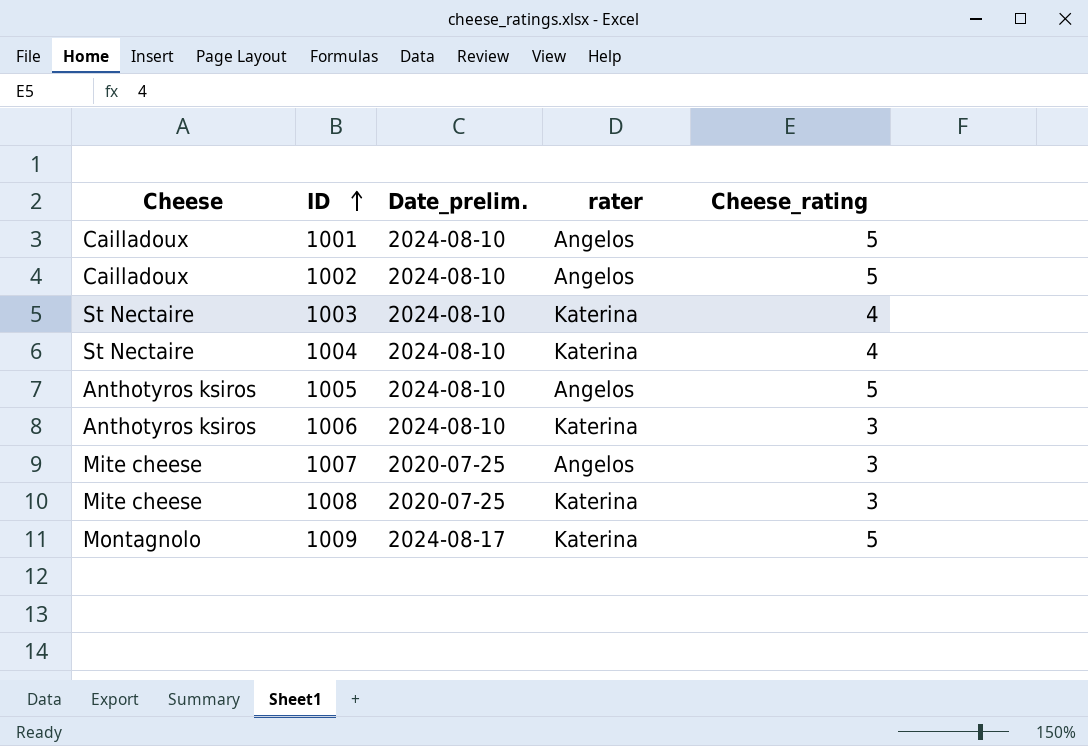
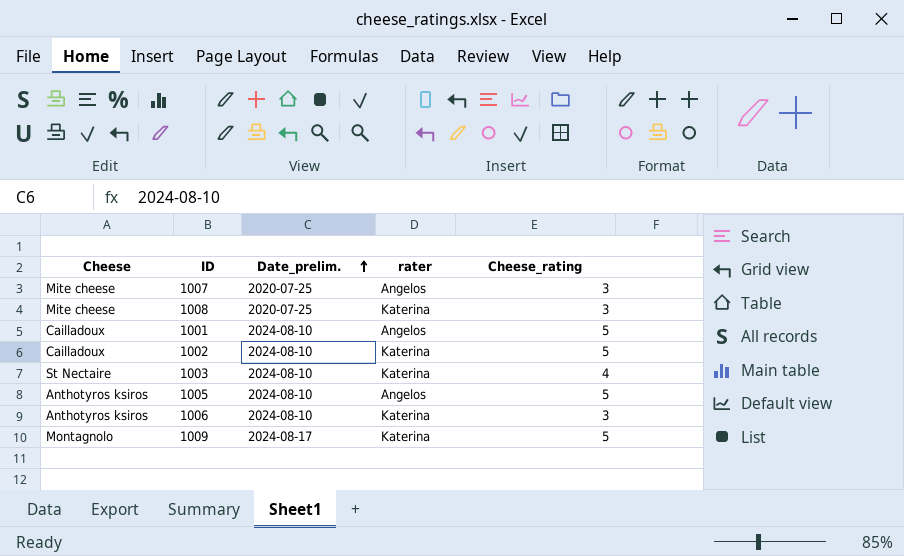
row order: ID ascending -> Date_prelim. ascending
row 1004: St Nectaire | 2024-08-10 | Katerina | 4 -> none
1002 | rater: Angelos -> Katerina

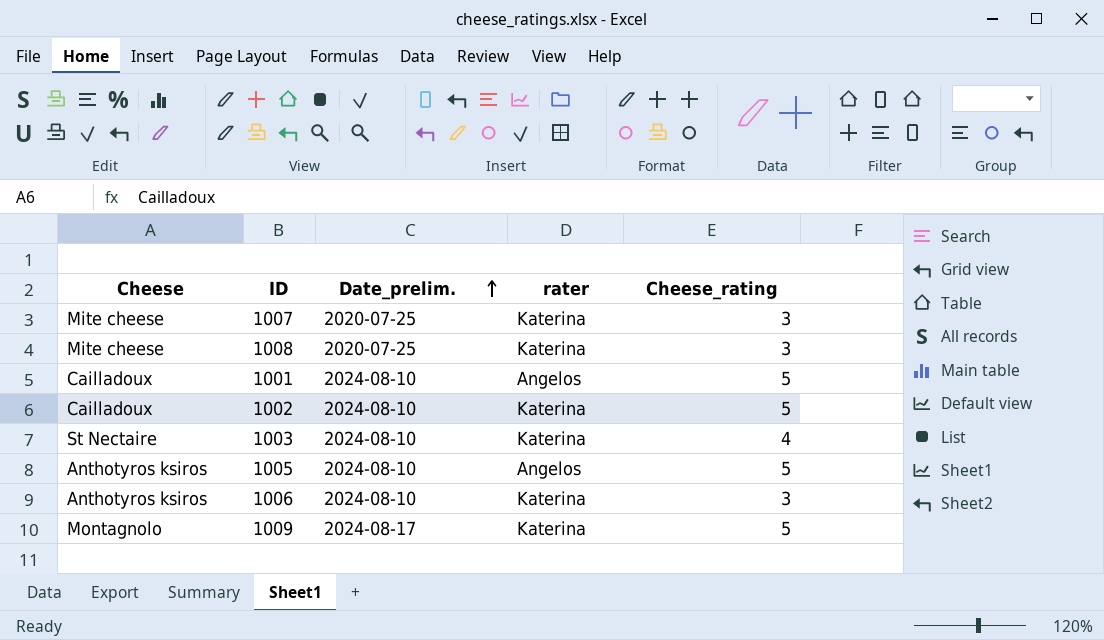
1007 | rater: Angelos -> Katerina

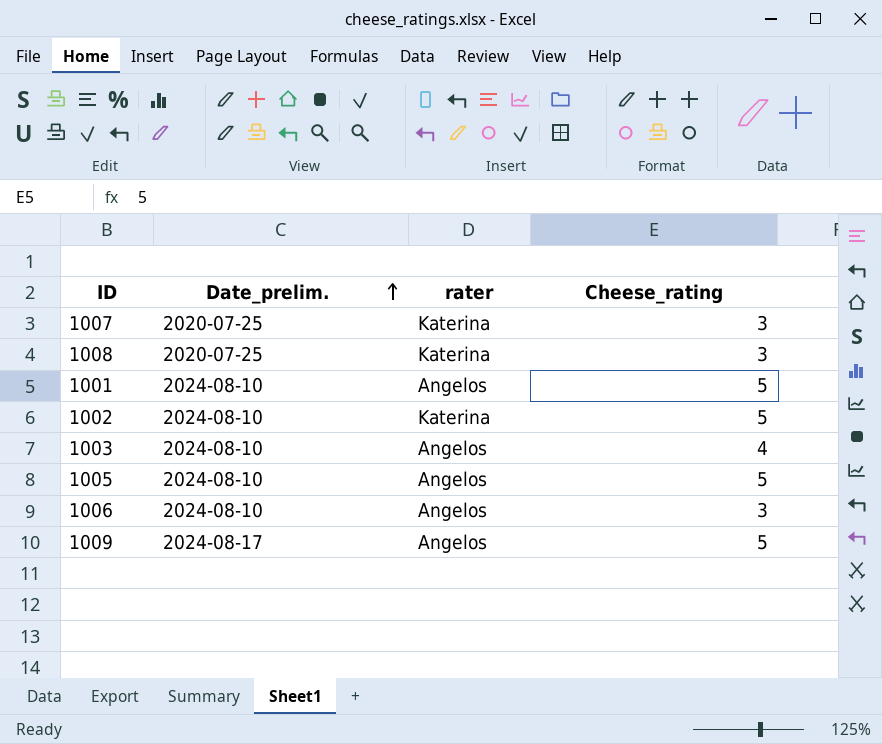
column Cheese | position: 1 -> none
1003 | rater: Katerina -> Angelos
1006 | rater: Katerina -> Angelos
1009 | rater: Katerina -> Angelos

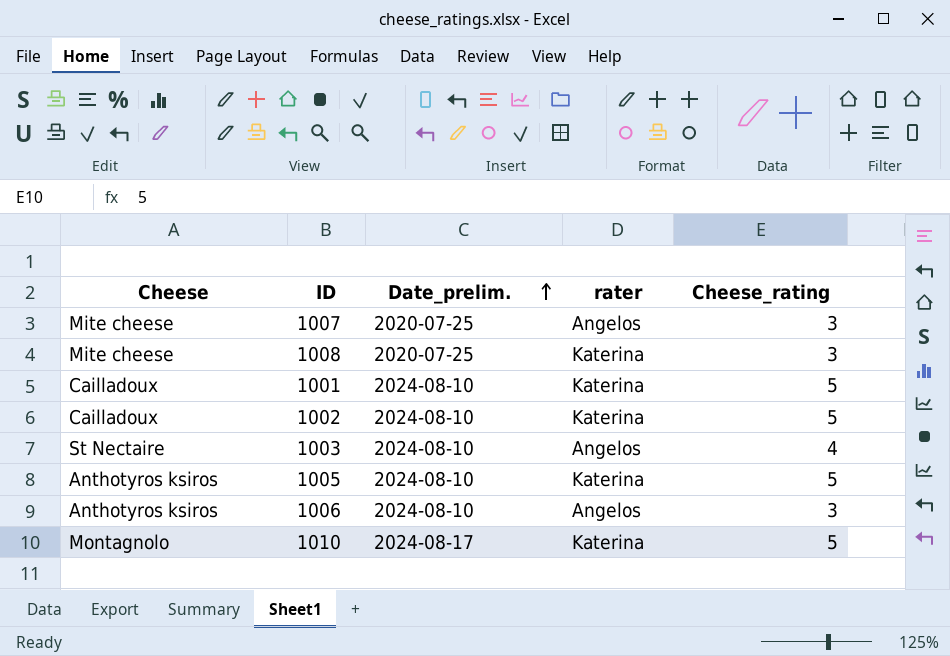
column Cheese | position: none -> 1
row 1009: 2024-08-17 | Angelos | 5 -> none
1007 | rater: Katerina -> Angelos
1001 | rater: Angelos -> Katerina
1005 | rater: Angelos -> Katerina
row 1010: none -> Montagnolo | 2024-08-17 | Katerina | 5

